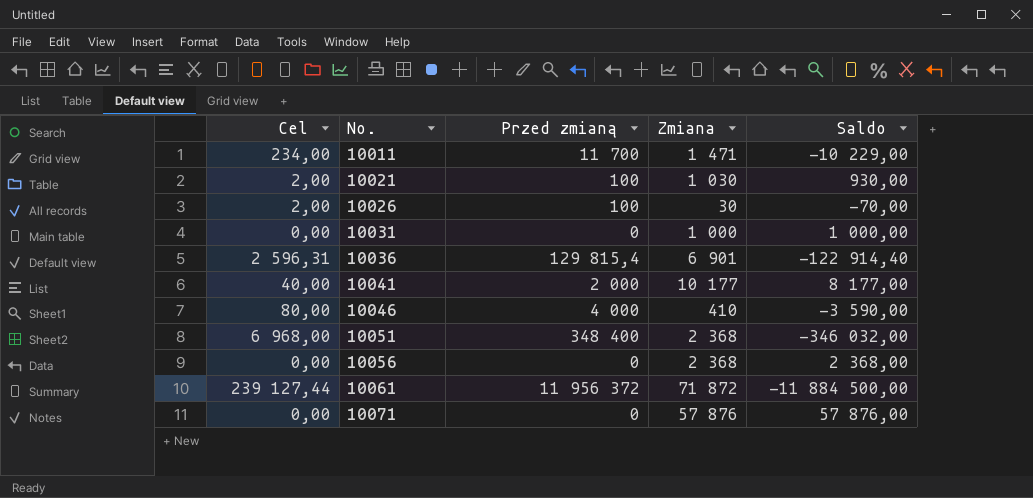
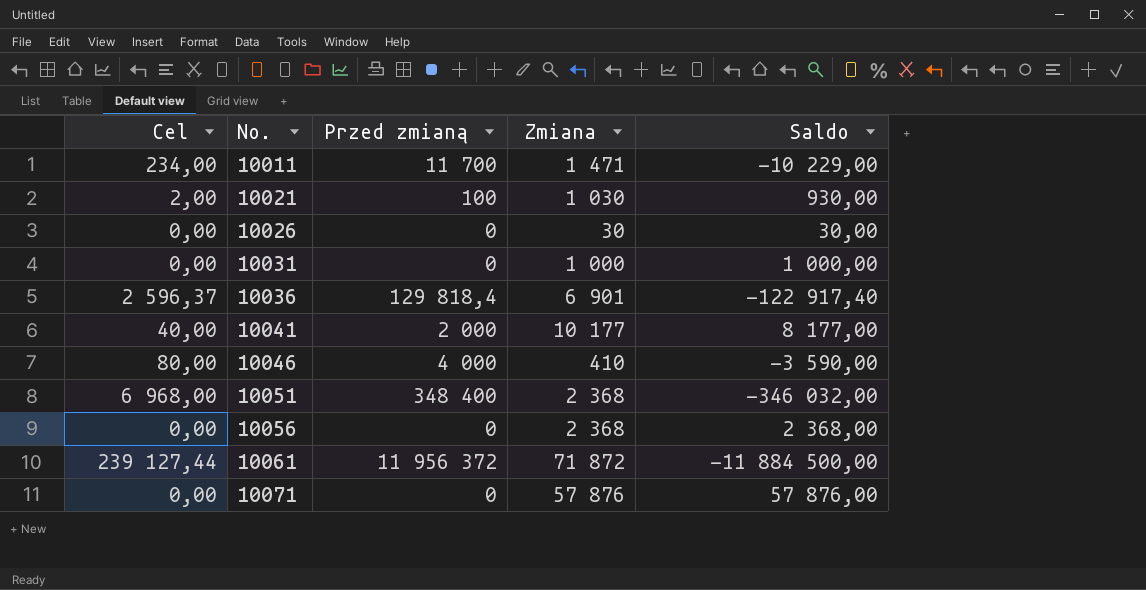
10026 | Cel: 2,00 -> 0,00
10026 | Przed zmianą: 100 -> 0
10026 | Saldo: -70,00 -> 30,00
10036 | Cel: 2 596,31 -> 2 596,37
10036 | Przed zmianą: 129 815,4 -> 129 818,4
10036 | Saldo: -122 914,40 -> -122 917,40

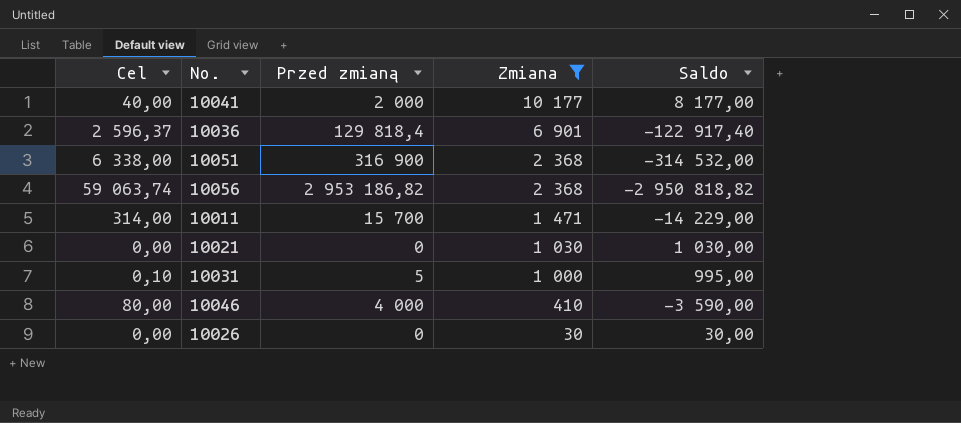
filter: none -> Zmiana <= 10 177
row order: No. ascending -> Zmiana descending
10051 | Cel: 6 968,00 -> 6 338,00
10051 | Przed zmianą: 348 400 -> 316 900
10051 | Saldo: -346 032,00 -> -314 532,00
10056 | Cel: 0,00 -> 59 063,74
10056 | Przed zmianą: 0 -> 2 953 186,82
10056 | Saldo: 2 368,00 -> -2 950 818,82
10011 | Cel: 234,00 -> 314,00
10011 | Przed zmianą: 11 700 -> 15 700
10011 | Saldo: -10 229,00 -> -14 229,00
10021 | Cel: 2,00 -> 0,00
10021 | Przed zmianą: 100 -> 0
10021 | Saldo: 930,00 -> 1 030,00
10031 | Cel: 0,00 -> 0,10
10031 | Przed zmianą: 0 -> 5
10031 | Saldo: 1 000,00 -> 995,00

